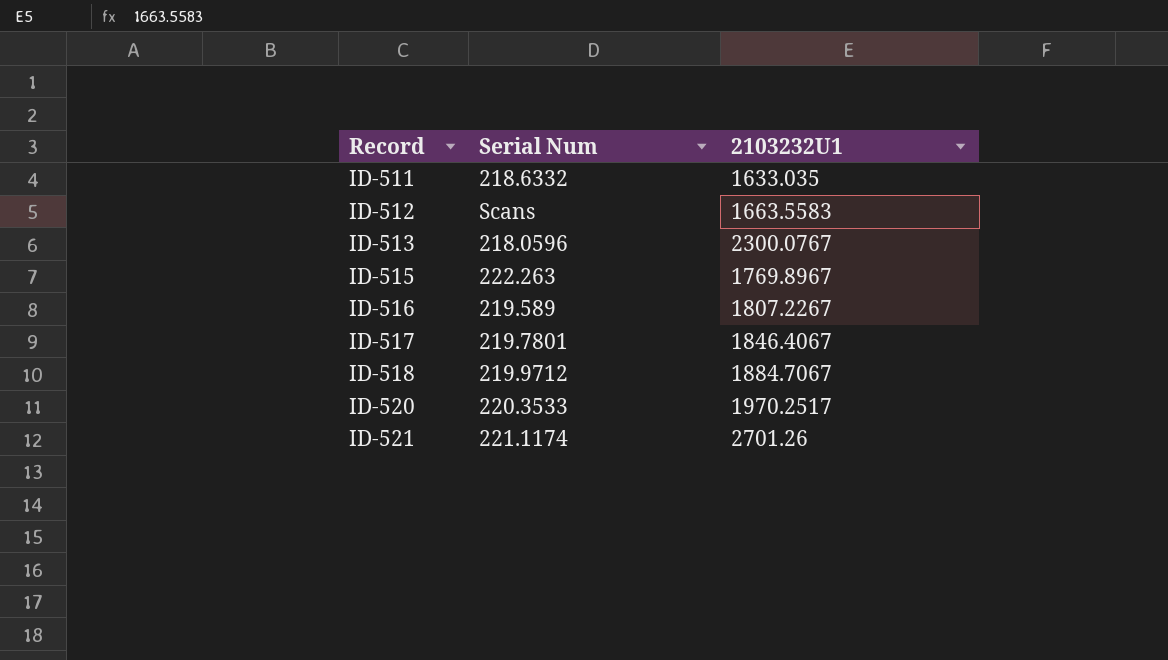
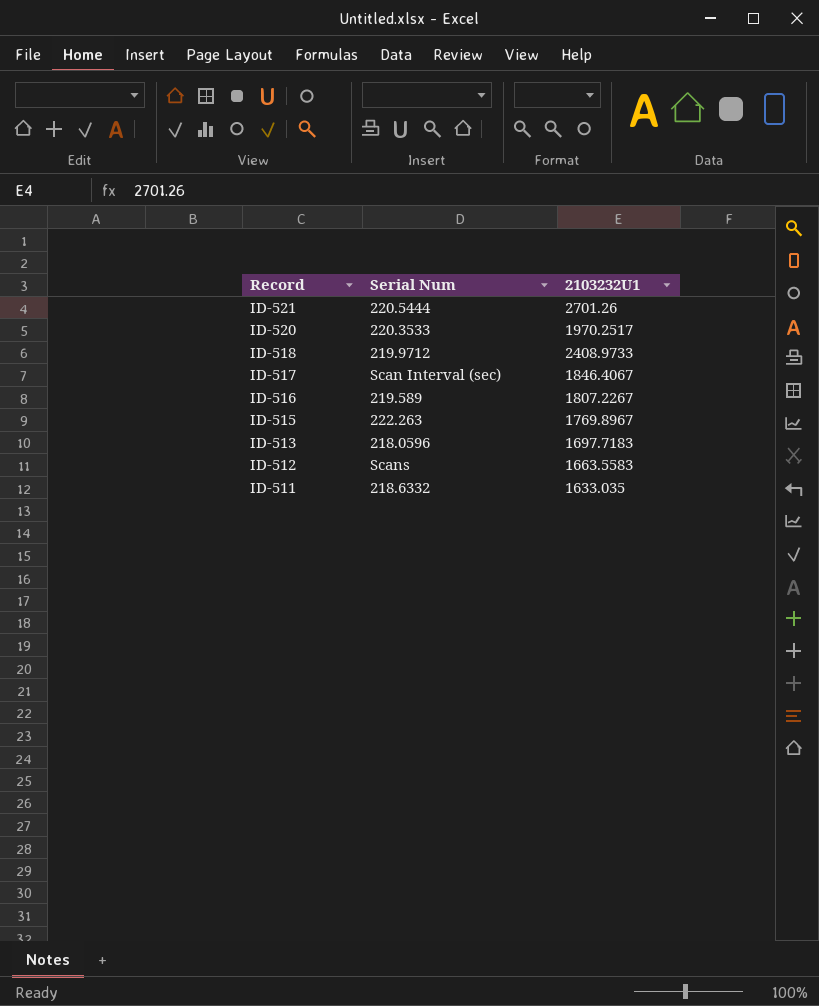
row order: Record ascending -> Record descending
ID-521 | Serial Num: 221.1174 -> 220.5444
ID-518 | 2103232U1: 1884.7067 -> 2408.9733
ID-517 | Serial Num: 219.7801 -> Scan Interval (sec)
ID-513 | 2103232U1: 2300.0767 -> 1697.7183

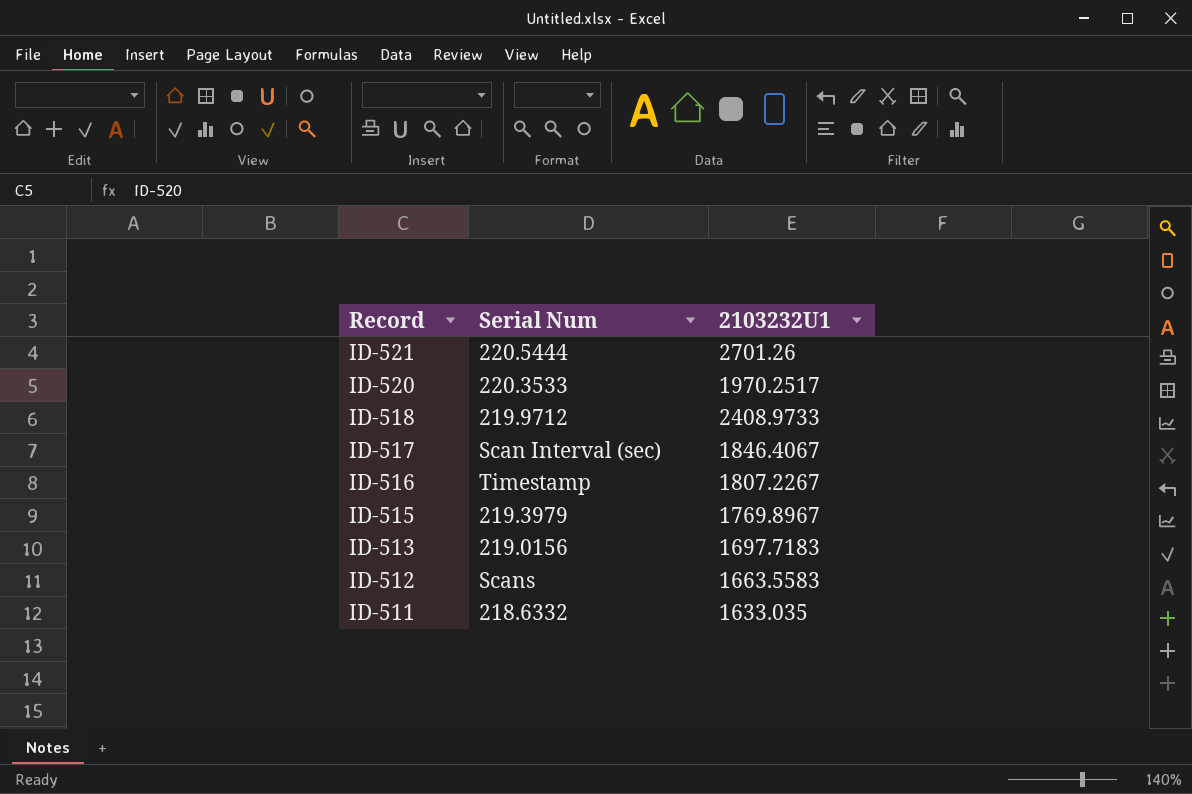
ID-516 | Serial Num: 219.589 -> Timestamp
ID-515 | Serial Num: 222.263 -> 219.3979
ID-513 | Serial Num: 218.0596 -> 219.0156

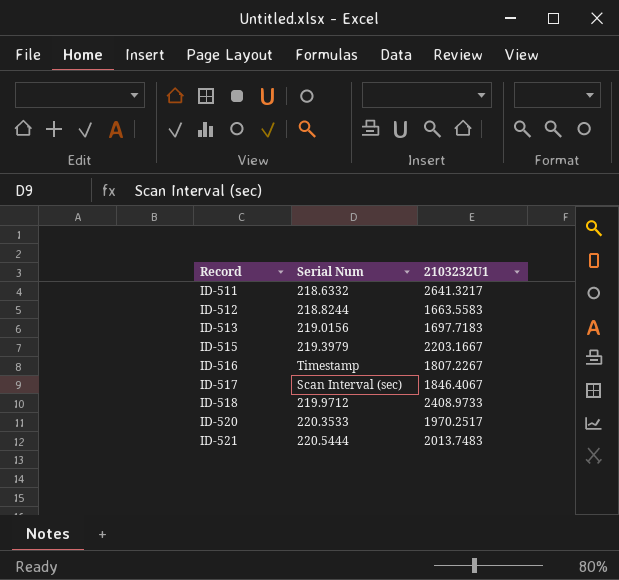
row order: Record descending -> Record ascending
ID-511 | 2103232U1: 1633.035 -> 2641.3217
ID-512 | Serial Num: Scans -> 218.8244
ID-515 | 2103232U1: 1769.8967 -> 2203.1667
ID-521 | 2103232U1: 2701.26 -> 2013.7483

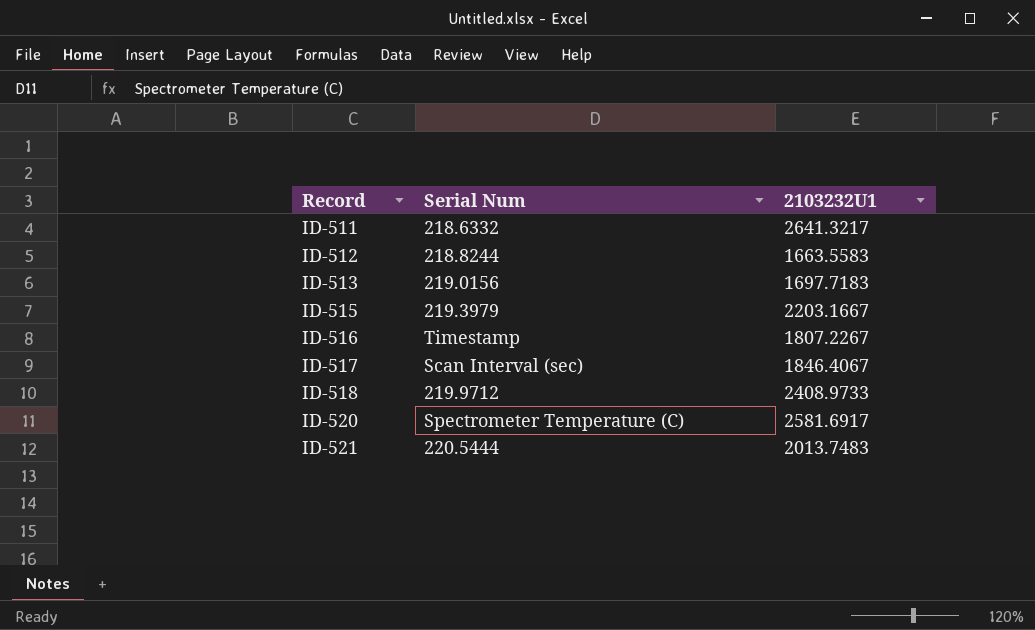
ID-520 | Serial Num: 220.3533 -> Spectrometer Temperature (C)
ID-520 | 2103232U1: 1970.2517 -> 2581.6917

